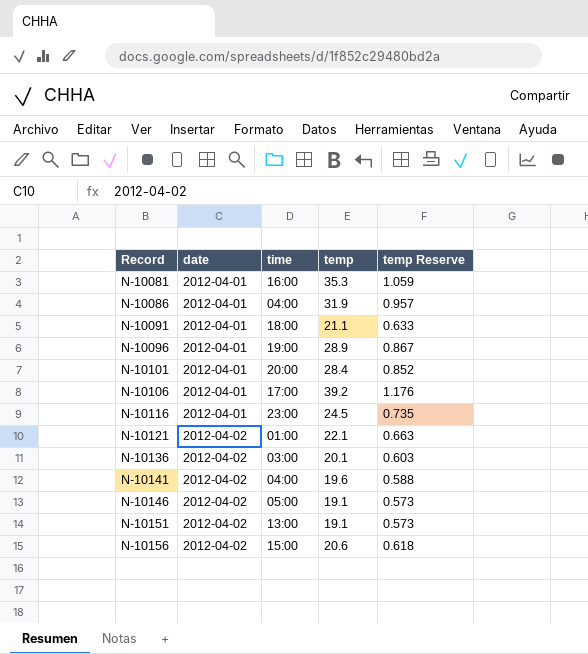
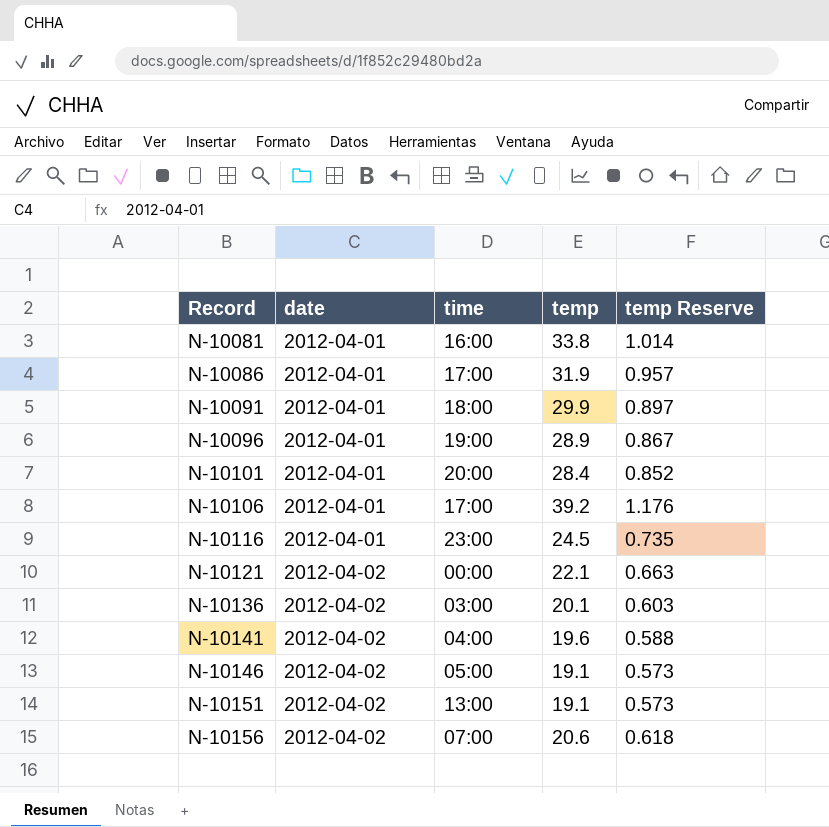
N-10081 | temp: 35.3 -> 33.8
N-10081 | temp Reserve: 1.059 -> 1.014
N-10086 | time: 04:00 -> 17:00
N-10091 | temp: 21.1 -> 29.9
N-10091 | temp Reserve: 0.633 -> 0.897
N-10121 | time: 01:00 -> 00:00
N-10156 | time: 15:00 -> 07:00

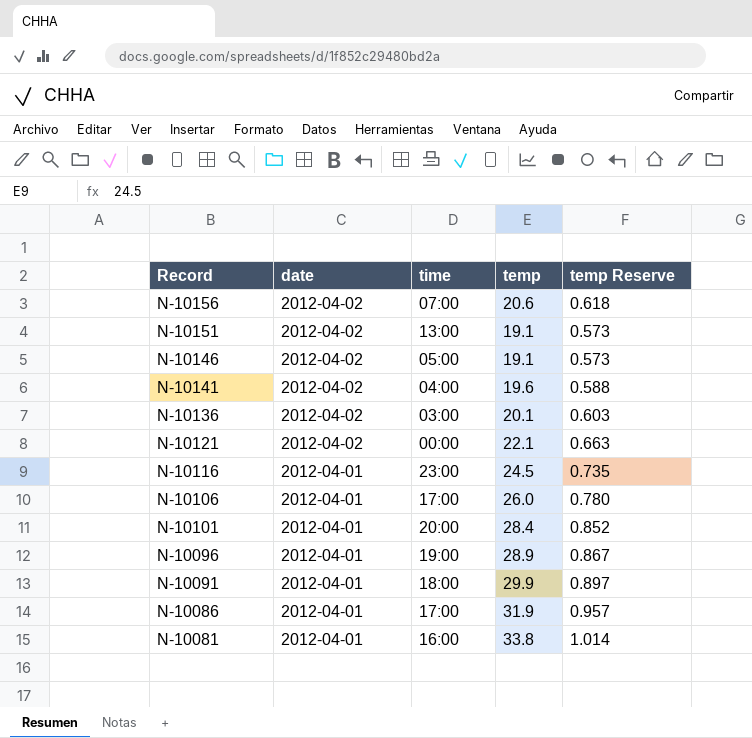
row order: Record ascending -> Record descending
N-10106 | temp: 39.2 -> 26.0
N-10106 | temp Reserve: 1.176 -> 0.780

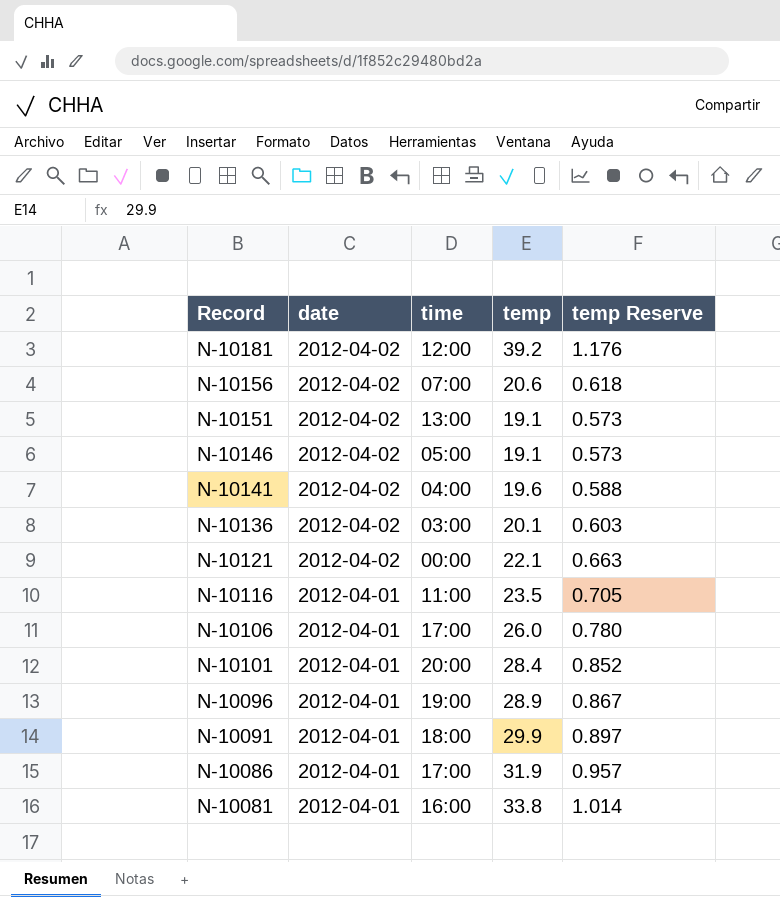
row N-10181: none -> 2012-04-02 | 12:00 | 39.2 | 1.176
N-10116 | time: 23:00 -> 11:00
N-10116 | temp: 24.5 -> 23.5
N-10116 | temp Reserve: 0.735 -> 0.705

